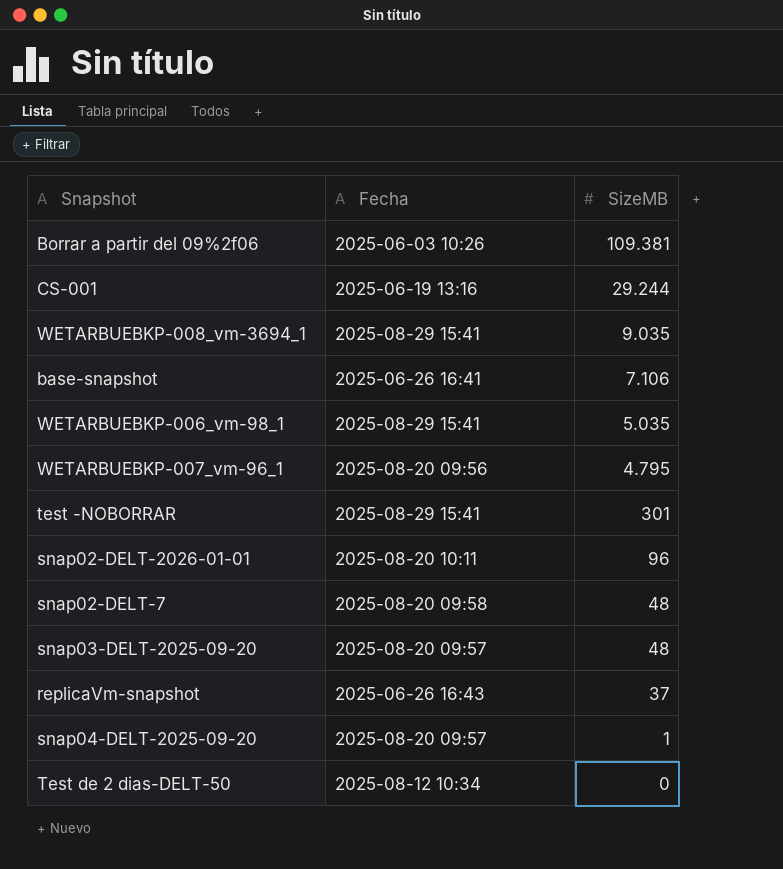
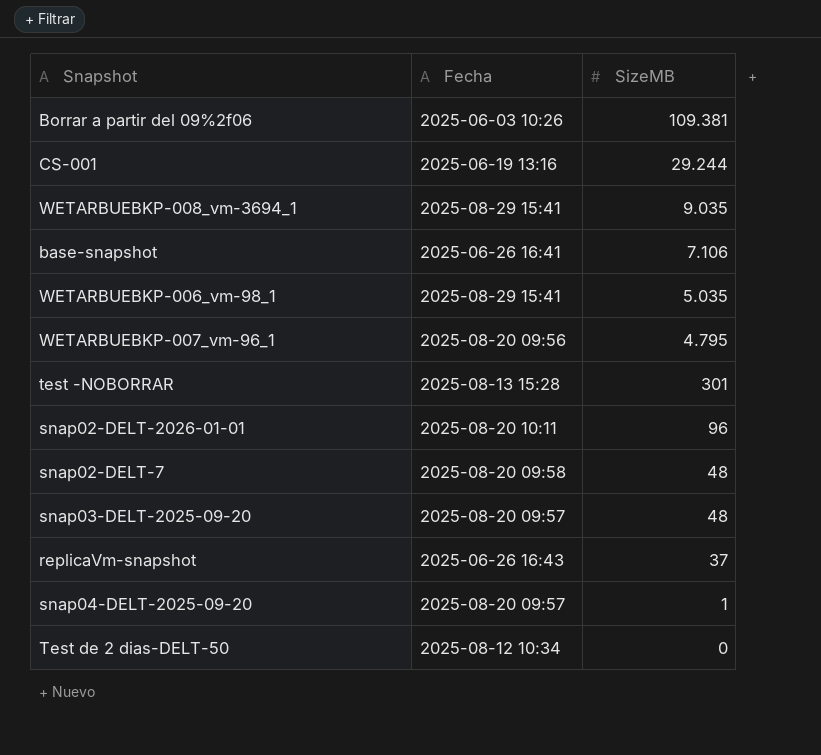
test -NOBORRAR | Fecha: 2025-08-29 15:41 -> 2025-08-13 15:28

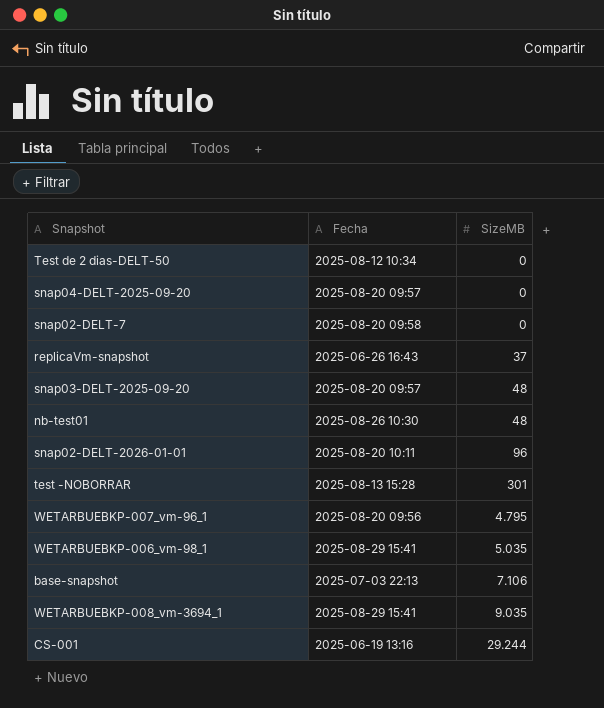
row order: SizeMB descending -> SizeMB ascending
row Borrar a partir del 09%2f06: 2025-06-03 10:26 | 109.381 -> none
snap04-DELT-2025-09-20 | SizeMB: 1 -> 0
snap02-DELT-7 | SizeMB: 48 -> 0
row nb-test01: none -> 2025-08-26 10:30 | 48
base-snapshot | Fecha: 2025-06-26 16:41 -> 2025-07-03 22:13

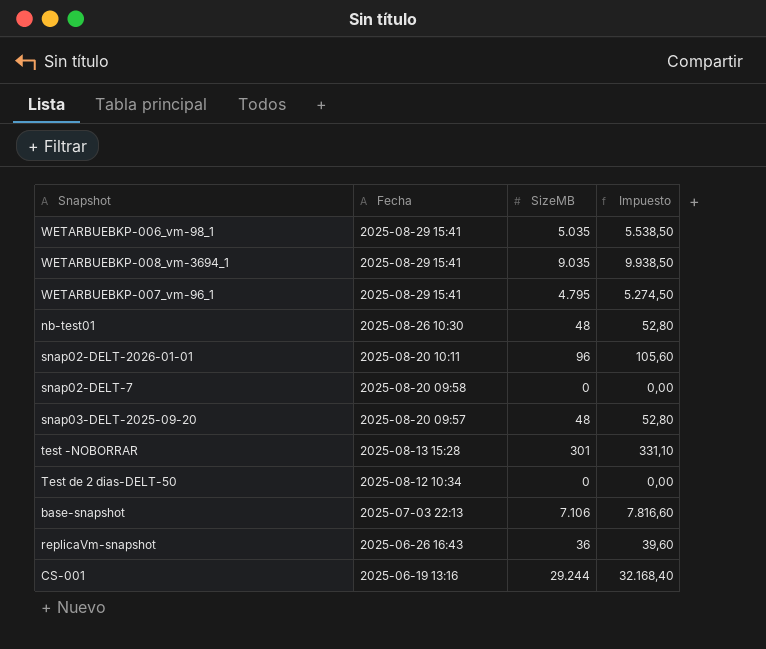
row order: SizeMB ascending -> Fecha descending
column Impuesto | formula: none -> [SizeMB] * 1,1
row snap04-DELT-2025-09-20: 2025-08-20 09:57 | 0 -> none
WETARBUEBKP-007_vm-96_1 | Fecha: 2025-08-20 09:56 -> 2025-08-29 15:41
replicaVm-snapshot | SizeMB: 37 -> 36

